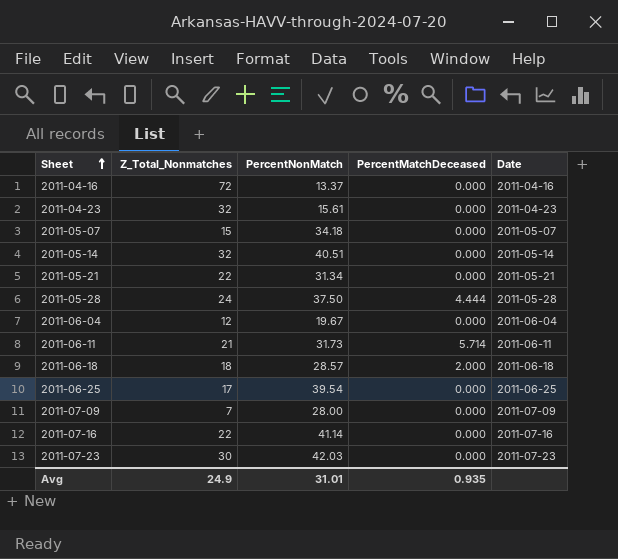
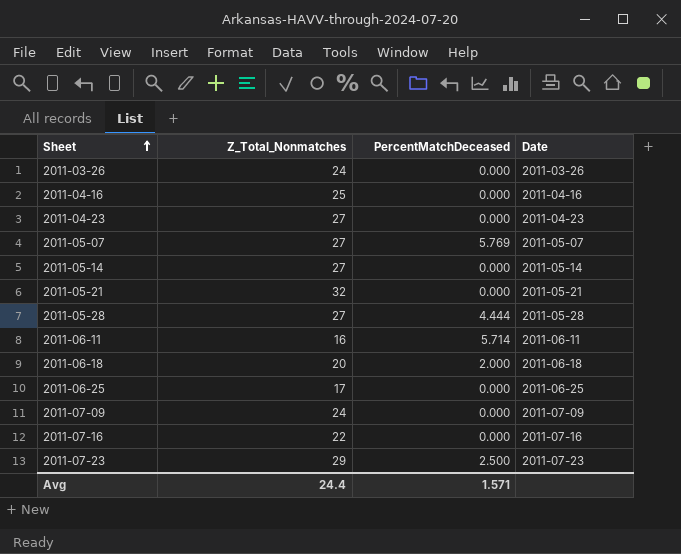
column PercentNonMatch | position: 3 -> none
row 2011-06-04: 12 | 19.67 | 0.000 | 2011-06-04 -> none
row 2011-03-26: none -> 24 | 0.000 | 2011-03-26
2011-04-16 | Z_Total_Nonmatches: 72 -> 25
2011-04-23 | Z_Total_Nonmatches: 32 -> 27
2011-05-07 | Z_Total_Nonmatches: 15 -> 27
2011-05-07 | PercentMatchDeceased: 0.000 -> 5.769
2011-05-14 | Z_Total_Nonmatches: 32 -> 27
2011-05-21 | Z_Total_Nonmatches: 22 -> 32
2011-05-28 | Z_Total_Nonmatches: 24 -> 27
2011-06-11 | Z_Total_Nonmatches: 21 -> 16
2011-06-18 | Z_Total_Nonmatches: 18 -> 20
2011-07-09 | Z_Total_Nonmatches: 7 -> 24
2011-07-23 | Z_Total_Nonmatches: 30 -> 29
2011-07-23 | PercentMatchDeceased: 0.000 -> 2.500
Avg | Z_Total_Nonmatches: 24.9 -> 24.4
Avg | PercentMatchDeceased: 0.935 -> 1.571

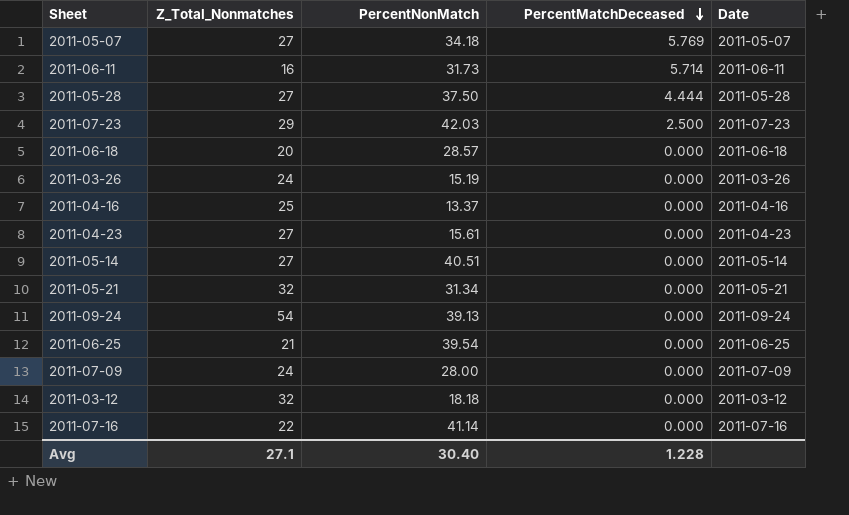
row order: Sheet ascending -> PercentMatchDeceased descending
column PercentNonMatch | position: none -> 3
2011-06-18 | PercentMatchDeceased: 2.000 -> 0.000
row 2011-09-24: none -> 54 | 39.13 | 0.000 | 2011-09-24
2011-06-25 | Z_Total_Nonmatches: 17 -> 21
row 2011-03-12: none -> 32 | 18.18 | 0.000 | 2011-03-12
Avg | Z_Total_Nonmatches: 24.4 -> 27.1
Avg | PercentMatchDeceased: 1.571 -> 1.228

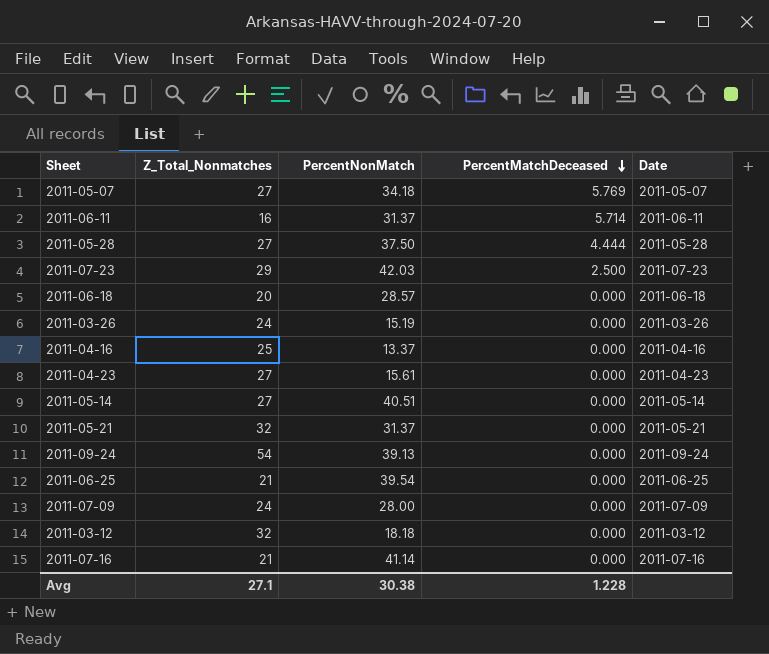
2011-06-11 | PercentNonMatch: 31.73 -> 31.37
2011-05-21 | PercentNonMatch: 31.34 -> 31.37
2011-07-16 | Z_Total_Nonmatches: 22 -> 21
Avg | PercentNonMatch: 30.40 -> 30.38

